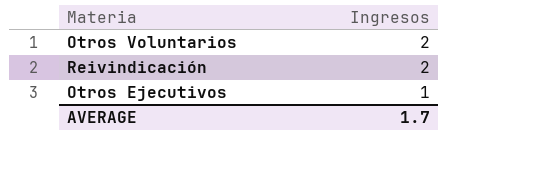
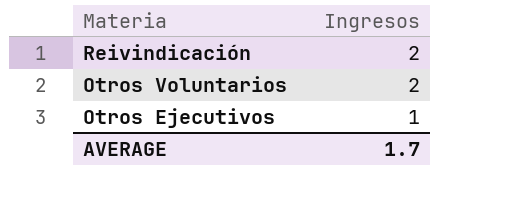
row order: Ingresos descending -> Materia descending

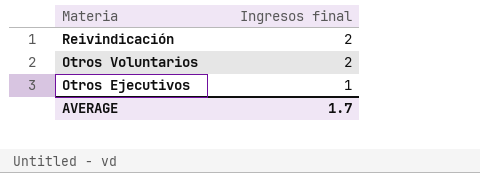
column name: Ingresos -> Ingresos final

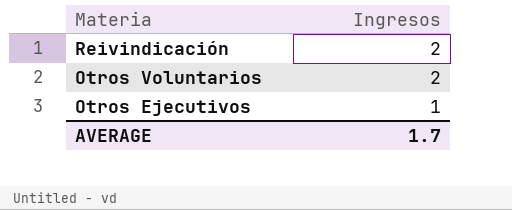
column name: Ingresos final -> Ingresos

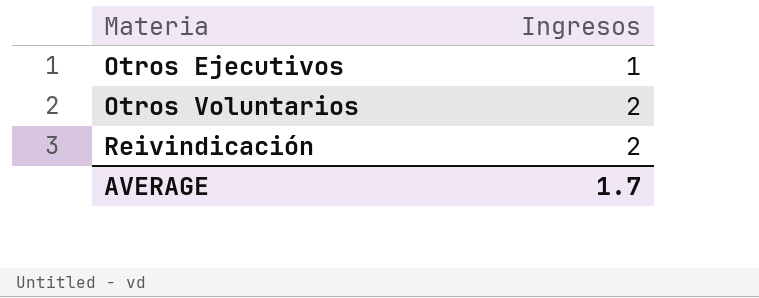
row order: Materia descending -> Materia ascending

